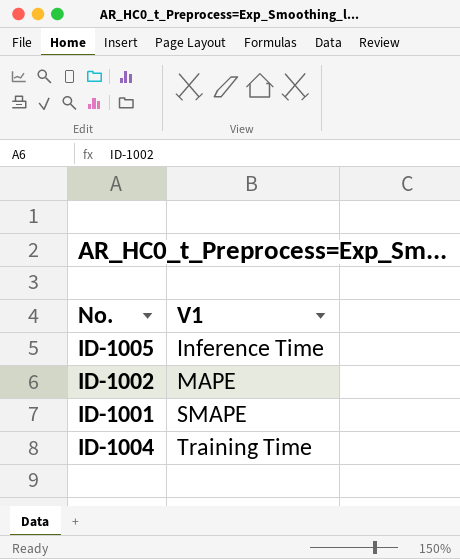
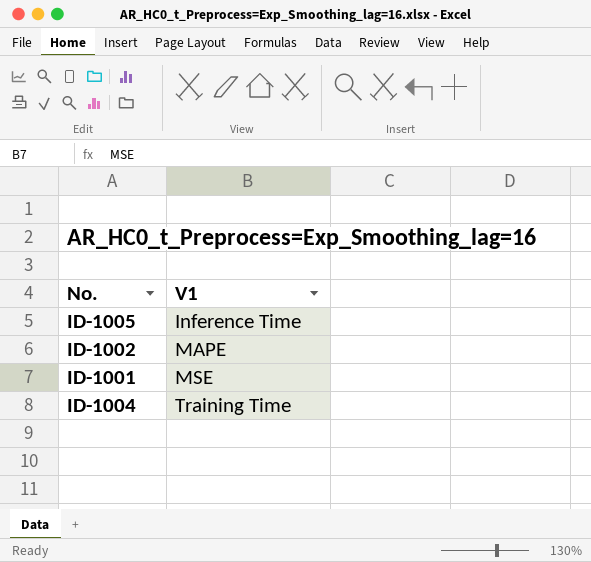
ID-1001 | V1: SMAPE -> MSE

